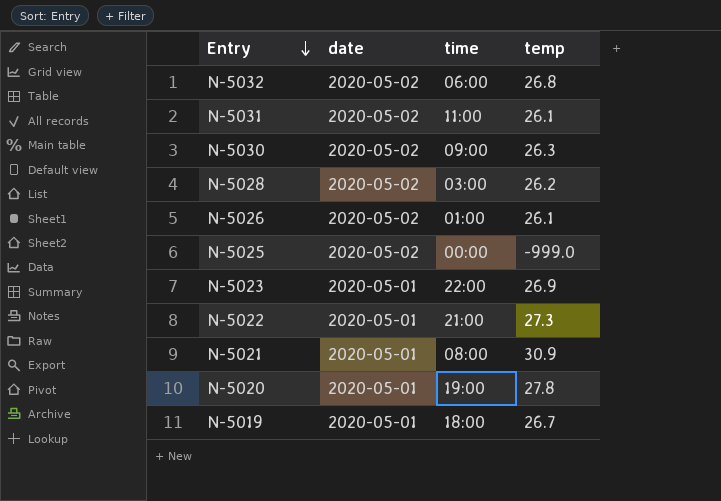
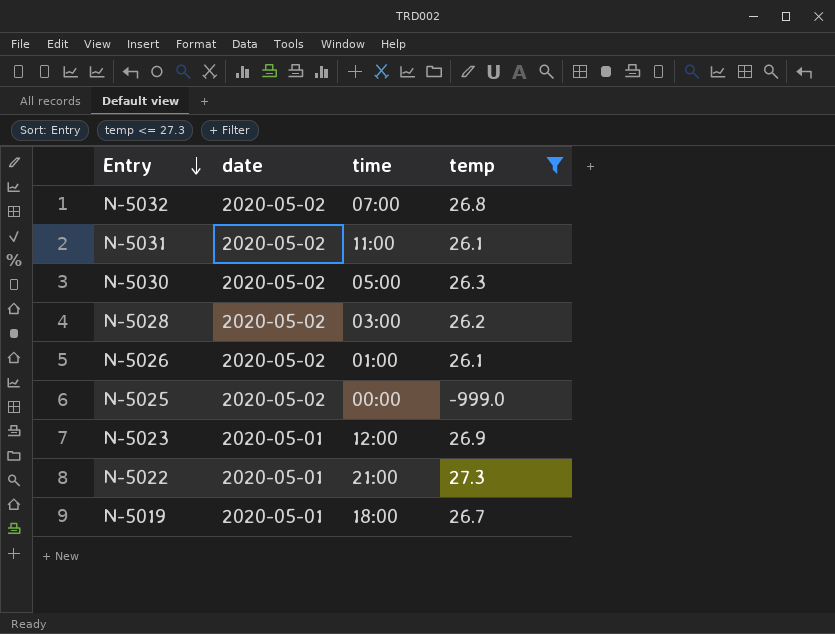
filter: none -> temp <= 27.3
N-5032 | time: 06:00 -> 07:00
N-5030 | time: 09:00 -> 05:00
N-5023 | time: 22:00 -> 12:00

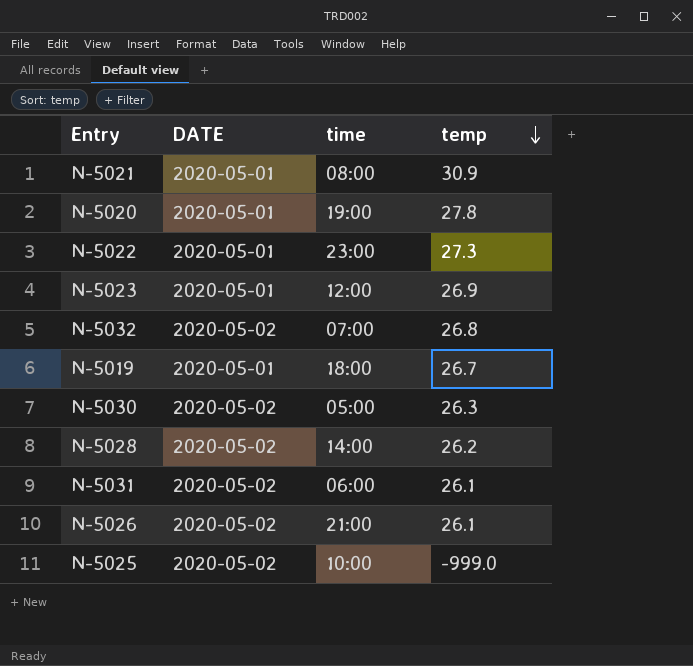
filter: temp <= 27.3 -> none
row order: Entry descending -> temp descending
column name: date -> DATE
N-5022 | time: 21:00 -> 23:00
N-5028 | time: 03:00 -> 14:00
N-5031 | time: 11:00 -> 06:00
N-5026 | time: 01:00 -> 21:00
N-5025 | time: 00:00 -> 10:00

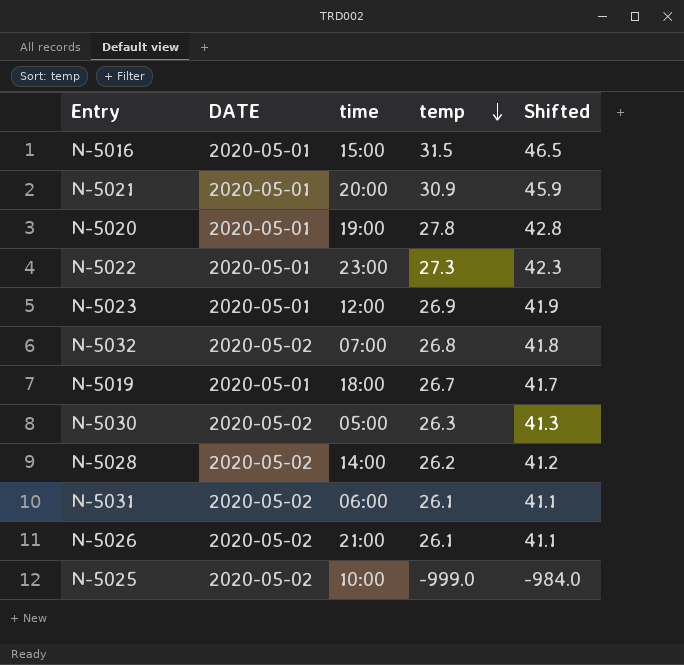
column Shifted | formula: none -> [temp] + 15
row N-5016: none -> 2020-05-01 | 15:00 | 31.5 | 46.5
N-5021 | time: 08:00 -> 20:00

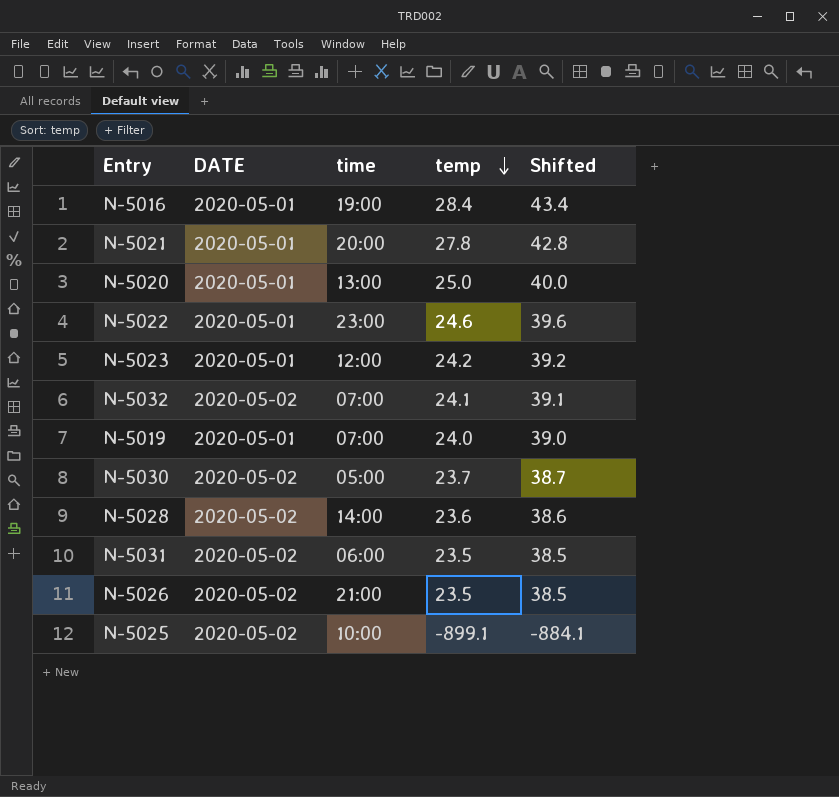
N-5016 | time: 15:00 -> 19:00
N-5016 | temp: 31.5 -> 28.4
N-5016 | Shifted: 46.5 -> 43.4
N-5021 | temp: 30.9 -> 27.8
N-5021 | Shifted: 45.9 -> 42.8
N-5020 | time: 19:00 -> 13:00
N-5020 | temp: 27.8 -> 25.0
N-5020 | Shifted: 42.8 -> 40.0
N-5022 | temp: 27.3 -> 24.6
N-5022 | Shifted: 42.3 -> 39.6
N-5023 | temp: 26.9 -> 24.2
N-5023 | Shifted: 41.9 -> 39.2
N-5032 | temp: 26.8 -> 24.1
N-5032 | Shifted: 41.8 -> 39.1
N-5019 | time: 18:00 -> 07:00
N-5019 | temp: 26.7 -> 24.0
N-5019 | Shifted: 41.7 -> 39.0
N-5030 | temp: 26.3 -> 23.7
N-5030 | Shifted: 41.3 -> 38.7
N-5028 | temp: 26.2 -> 23.6
N-5028 | Shifted: 41.2 -> 38.6
N-5031 | temp: 26.1 -> 23.5
N-5031 | Shifted: 41.1 -> 38.5
N-5026 | temp: 26.1 -> 23.5
N-5026 | Shifted: 41.1 -> 38.5
N-5025 | temp: -999.0 -> -899.1
N-5025 | Shifted: -984.0 -> -884.1

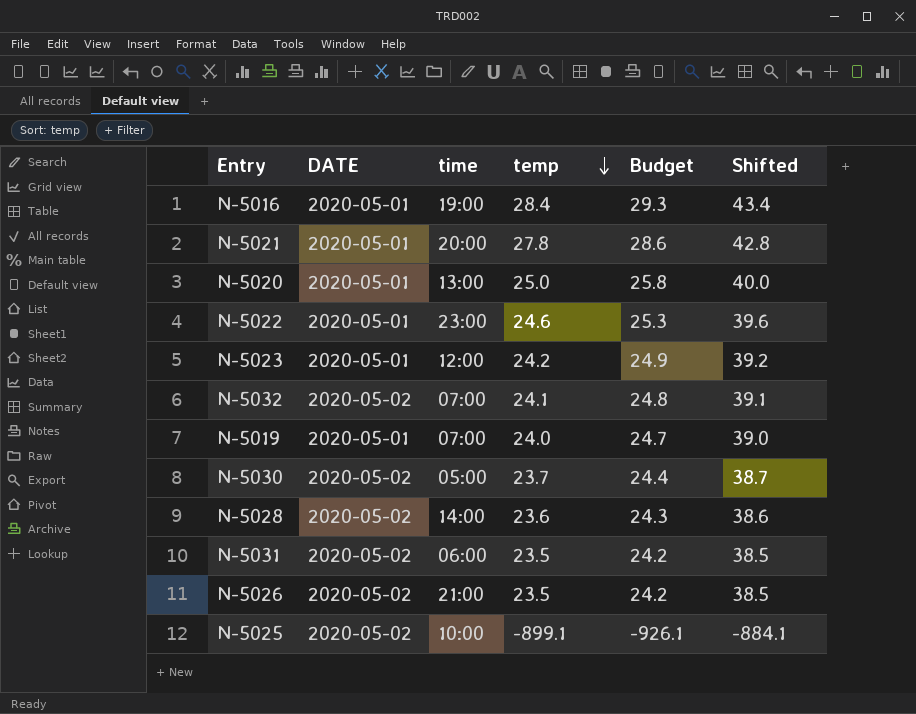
column Budget | formula: none -> [temp] * 1.03

